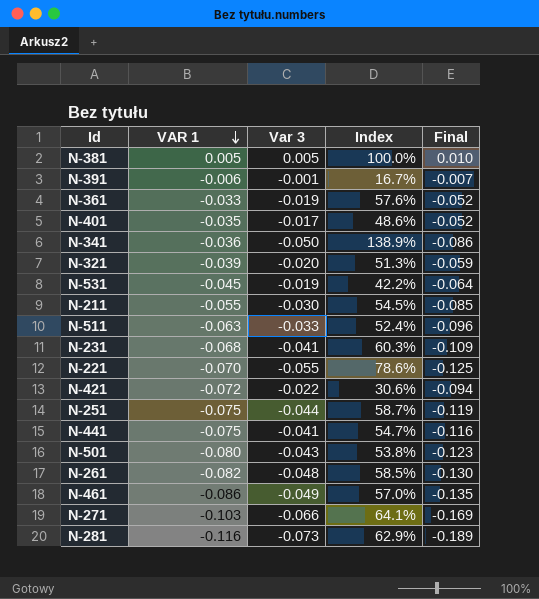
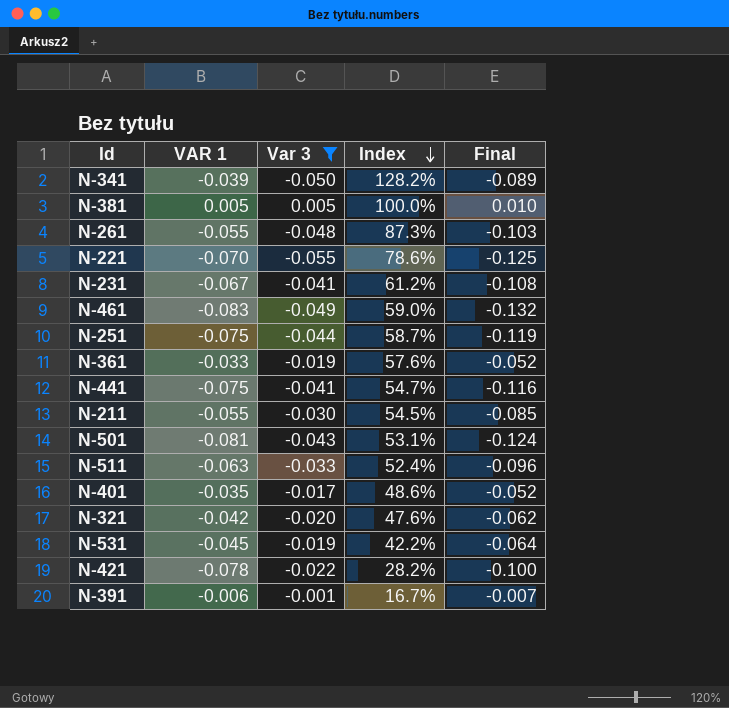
filter: none -> Var 3 >= -0.055
row order: VAR 1 descending -> Index descending
N-341 | VAR 1: -0.036 -> -0.039
N-341 | Index: 138.9% -> 128.2%
N-341 | Final: -0.086 -> -0.089
N-261 | VAR 1: -0.082 -> -0.055
N-261 | Index: 58.5% -> 87.3%
N-261 | Final: -0.130 -> -0.103
N-231 | VAR 1: -0.068 -> -0.067
N-231 | Index: 60.3% -> 61.2%
N-231 | Final: -0.109 -> -0.108
N-461 | VAR 1: -0.086 -> -0.083
N-461 | Index: 57.0% -> 59.0%
N-461 | Final: -0.135 -> -0.132
N-501 | VAR 1: -0.080 -> -0.081
N-501 | Index: 53.8% -> 53.1%
N-501 | Final: -0.123 -> -0.124
N-321 | VAR 1: -0.039 -> -0.042
N-321 | Index: 51.3% -> 47.6%
N-321 | Final: -0.059 -> -0.062
N-421 | VAR 1: -0.072 -> -0.078
N-421 | Index: 30.6% -> 28.2%
N-421 | Final: -0.094 -> -0.100

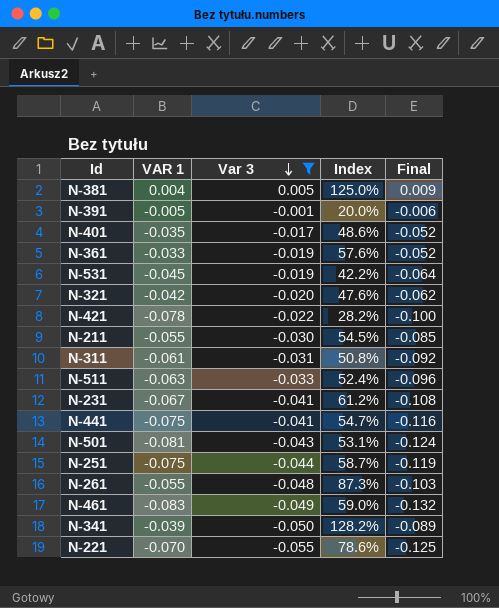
row order: Index descending -> Var 3 descending
N-381 | VAR 1: 0.005 -> 0.004
N-381 | Index: 100.0% -> 125.0%
N-381 | Final: 0.010 -> 0.009
N-391 | VAR 1: -0.006 -> -0.005
N-391 | Index: 16.7% -> 20.0%
N-391 | Final: -0.007 -> -0.006
row N-311: none -> -0.061 | -0.031 | 50.8% | -0.092

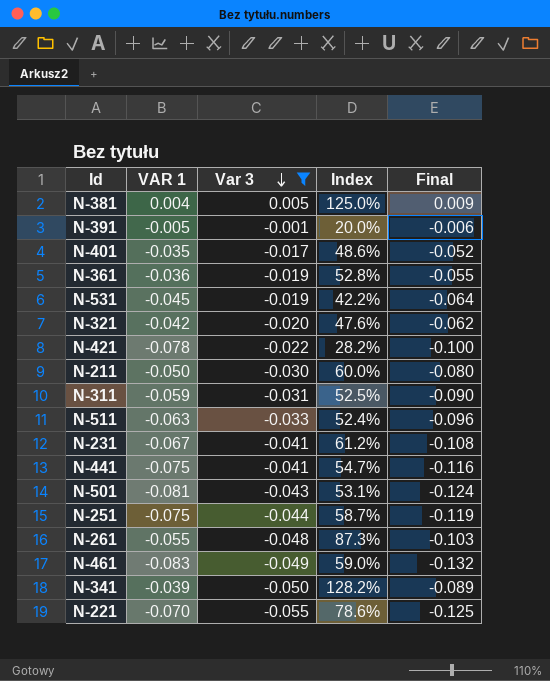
N-361 | VAR 1: -0.033 -> -0.036
N-361 | Index: 57.6% -> 52.8%
N-361 | Final: -0.052 -> -0.055
N-211 | VAR 1: -0.055 -> -0.050
N-211 | Index: 54.5% -> 60.0%
N-211 | Final: -0.085 -> -0.080
N-311 | VAR 1: -0.061 -> -0.059
N-311 | Index: 50.8% -> 52.5%
N-311 | Final: -0.092 -> -0.090

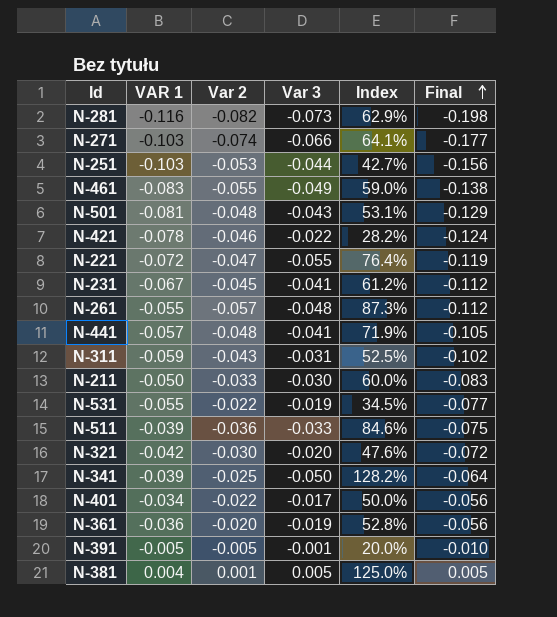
filter: Var 3 >= -0.055 -> none
row order: Var 3 descending -> Final ascending
column Var 2 | position: none -> 3
column Final | formula: [VAR 1] + [Var 3] -> [VAR 1] + [Var 2]
N-251 | VAR 1: -0.075 -> -0.103
N-251 | Index: 58.7% -> 42.7%
N-221 | VAR 1: -0.070 -> -0.072
N-221 | Index: 78.6% -> 76.4%
N-441 | VAR 1: -0.075 -> -0.057
N-441 | Index: 54.7% -> 71.9%
N-531 | VAR 1: -0.045 -> -0.055
N-531 | Index: 42.2% -> 34.5%
N-511 | VAR 1: -0.063 -> -0.039
N-511 | Index: 52.4% -> 84.6%
N-401 | VAR 1: -0.035 -> -0.034
N-401 | Index: 48.6% -> 50.0%

